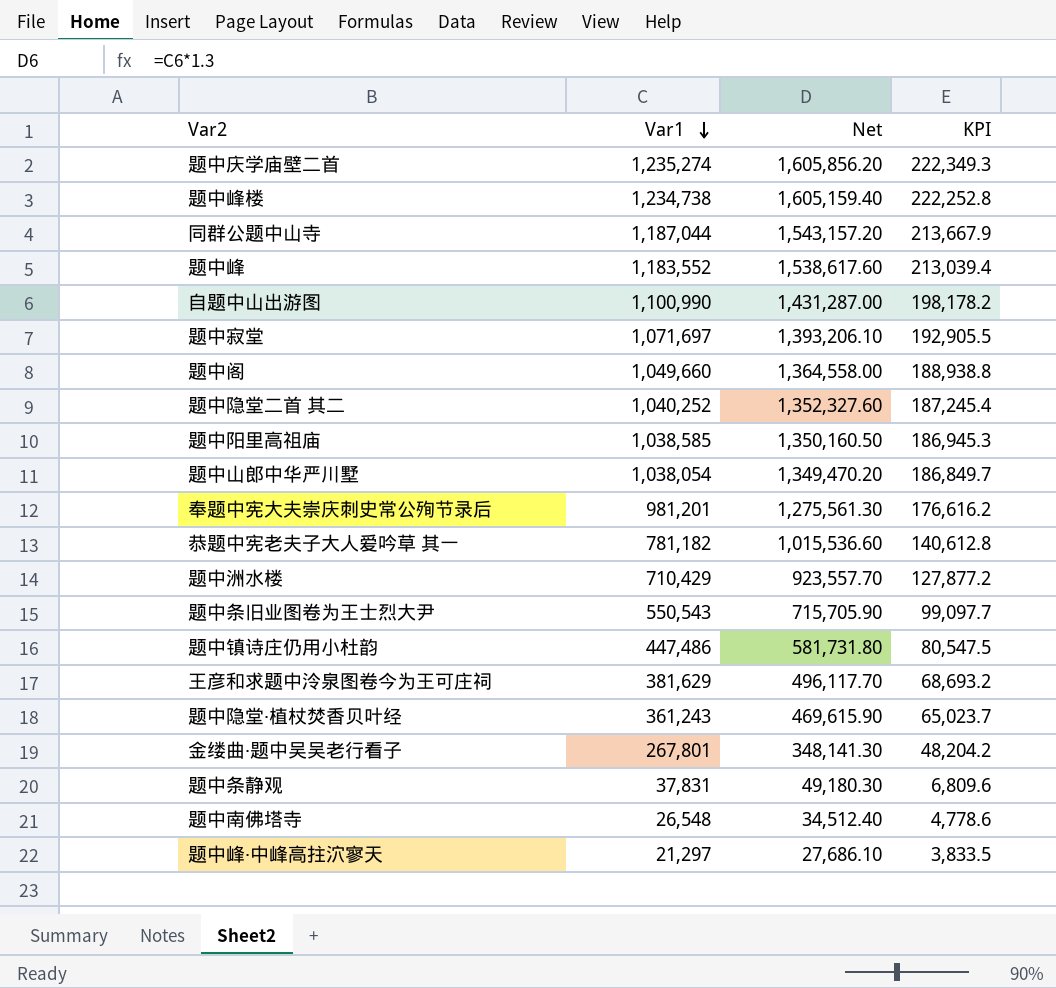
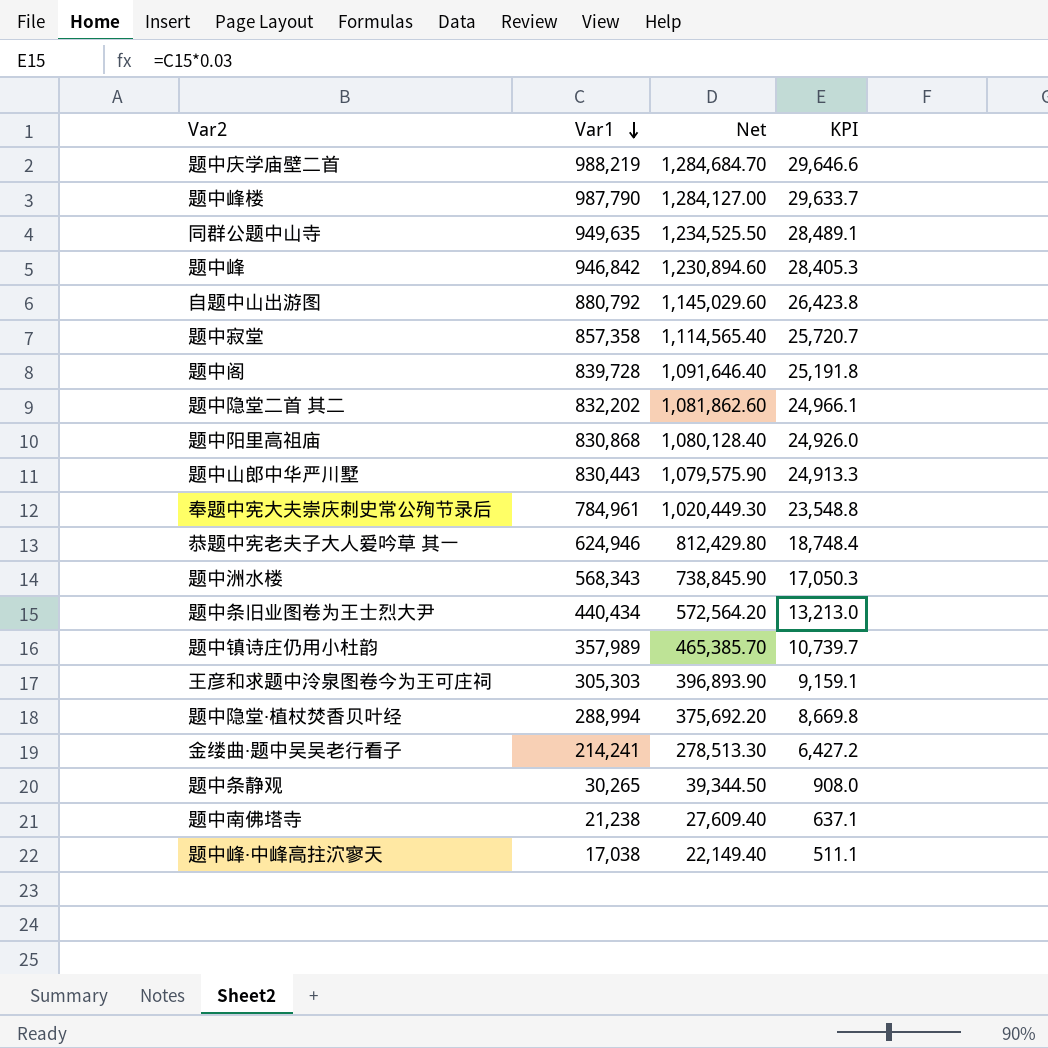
column KPI | formula: [Var1] * 0.18 -> [Var1] * 0.03
题中庆学庙壁二首 | Var1: 1,235,274 -> 988,219
题中庆学庙壁二首 | Net: 1,605,856.20 -> 1,284,684.70
题中峰楼 | Var1: 1,234,738 -> 987,790
题中峰楼 | Net: 1,605,159.40 -> 1,284,127.00
同群公题中山寺 | Var1: 1,187,044 -> 949,635
同群公题中山寺 | Net: 1,543,157.20 -> 1,234,525.50
题中峰 | Var1: 1,183,552 -> 946,842
题中峰 | Net: 1,538,617.60 -> 1,230,894.60
自题中山出游图 | Var1: 1,100,990 -> 880,792
自题中山出游图 | Net: 1,431,287.00 -> 1,145,029.60
题中寂堂 | Var1: 1,071,697 -> 857,358
题中寂堂 | Net: 1,393,206.10 -> 1,114,565.40
题中阁 | Var1: 1,049,660 -> 839,728
题中阁 | Net: 1,364,558.00 -> 1,091,646.40
题中隐堂二首 其二 | Var1: 1,040,252 -> 832,202
题中隐堂二首 其二 | Net: 1,352,327.60 -> 1,081,862.60
题中阳里高祖庙 | Var1: 1,038,585 -> 830,868
题中阳里高祖庙 | Net: 1,350,160.50 -> 1,080,128.40
题中山郎中华严川墅 | Var1: 1,038,054 -> 830,443
题中山郎中华严川墅 | Net: 1,349,470.20 -> 1,079,575.90
奉题中宪大夫崇庆刺史常公殉节录后 | Var1: 981,201 -> 784,961
奉题中宪大夫崇庆刺史常公殉节录后 | Net: 1,275,561.30 -> 1,020,449.30
恭题中宪老夫子大人爱吟草 其一 | Var1: 781,182 -> 624,946
恭题中宪老夫子大人爱吟草 其一 | Net: 1,015,536.60 -> 812,429.80
题中洲水楼 | Var1: 710,429 -> 568,343
题中洲水楼 | Net: 923,557.70 -> 738,845.90
题中条旧业图卷为王士烈大尹 | Var1: 550,543 -> 440,434
题中条旧业图卷为王士烈大尹 | Net: 715,705.90 -> 572,564.20
题中镇诗庄仍用小杜韵 | Var1: 447,486 -> 357,989
题中镇诗庄仍用小杜韵 | Net: 581,731.80 -> 465,385.70
王彦和求题中泠泉图卷今为王可庄祠 | Var1: 381,629 -> 305,303
王彦和求题中泠泉图卷今为王可庄祠 | Net: 496,117.70 -> 396,893.90
题中隐堂·植杖焚香贝叶经 | Var1: 361,243 -> 288,994
题中隐堂·植杖焚香贝叶经 | Net: 469,615.90 -> 375,692.20
金缕曲·题中吴吴老行看子 | Var1: 267,801 -> 214,241
金缕曲·题中吴吴老行看子 | Net: 348,141.30 -> 278,513.30
题中条静观 | Var1: 37,831 -> 30,265
题中条静观 | Net: 49,180.30 -> 39,344.50
题中南佛塔寺 | Var1: 26,548 -> 21,238
题中南佛塔寺 | Net: 34,512.40 -> 27,609.40
题中峰·中峰高拄泬寥天 | Var1: 21,297 -> 17,038
题中峰·中峰高拄泬寥天 | Net: 27,686.10 -> 22,149.40

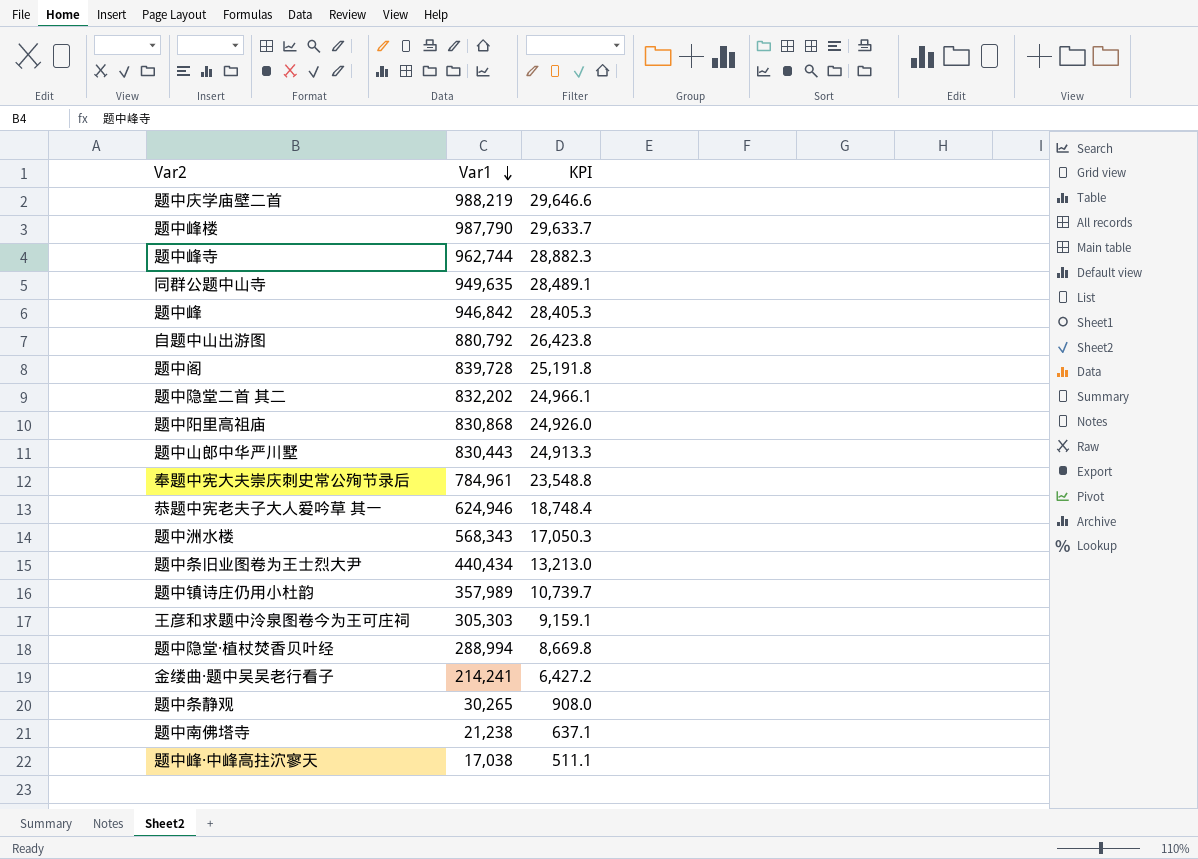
column Net | formula: [Var1] * 1.3 -> none
row 题中寂堂: 857,358 | 1,114,565.40 | 25,720.7 -> none
row 题中峰寺: none -> 962,744 | 28,882.3

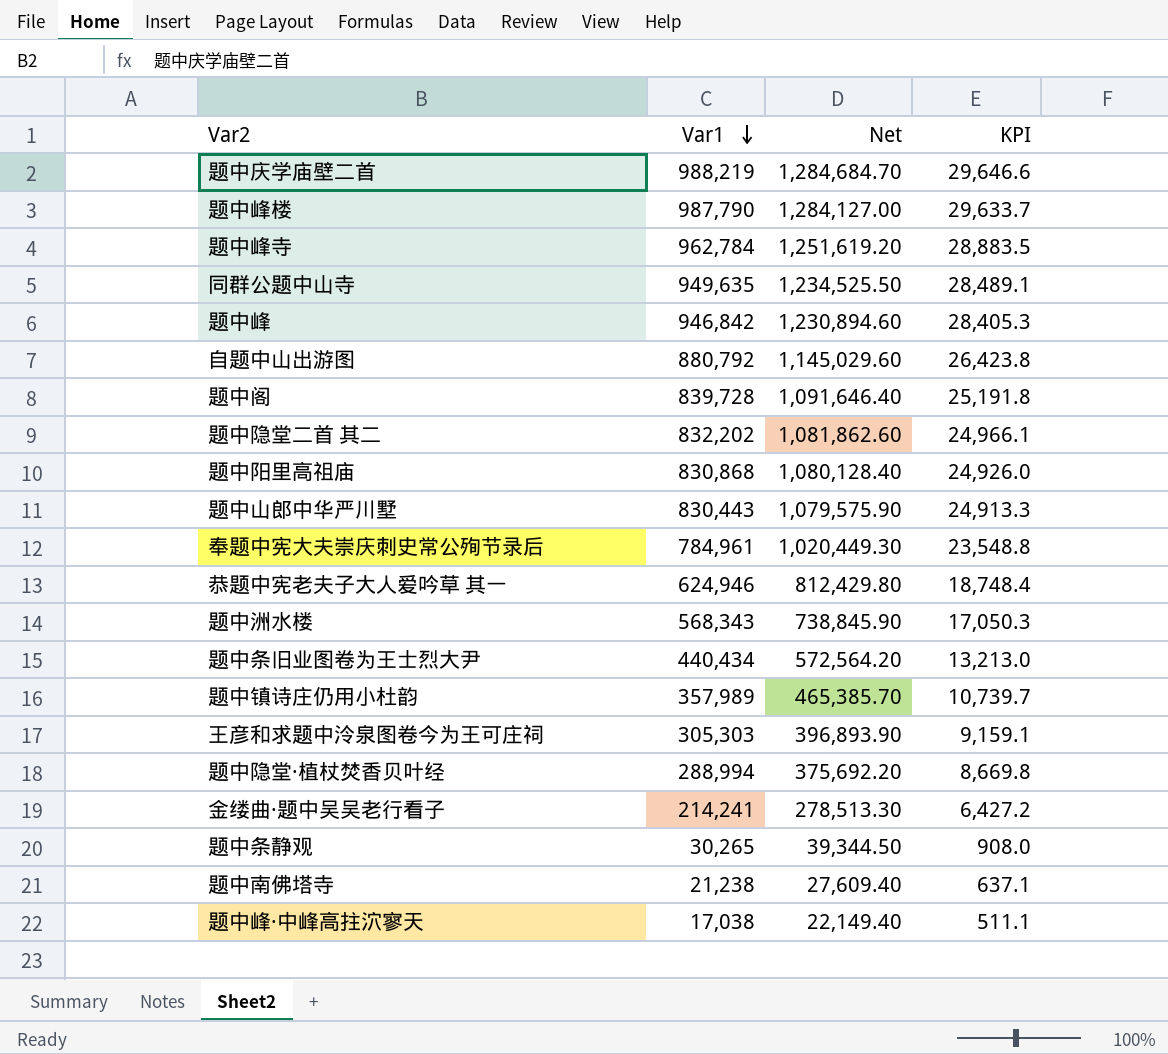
column Net | formula: none -> [Var1] * 1.3
题中峰寺 | Var1: 962,744 -> 962,784
题中峰寺 | KPI: 28,882.3 -> 28,883.5

